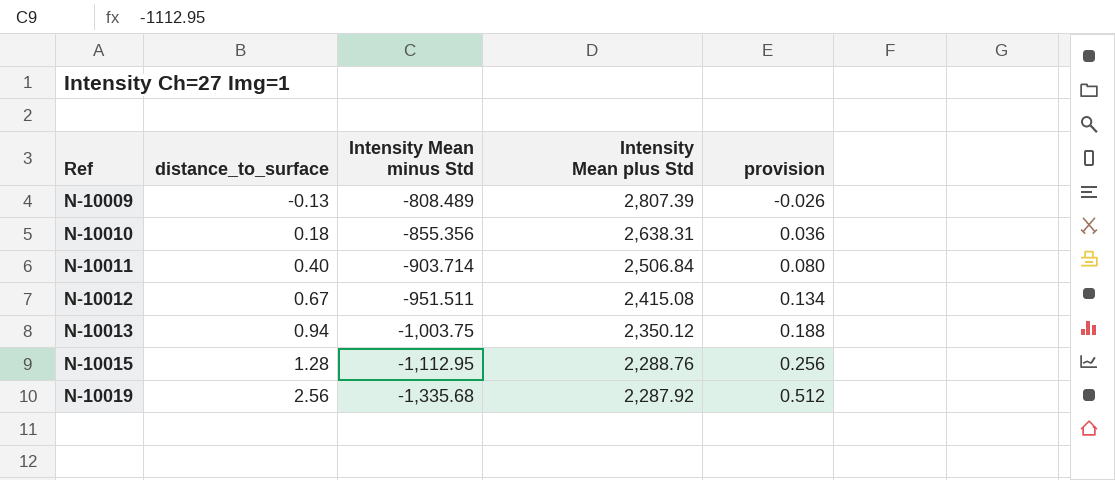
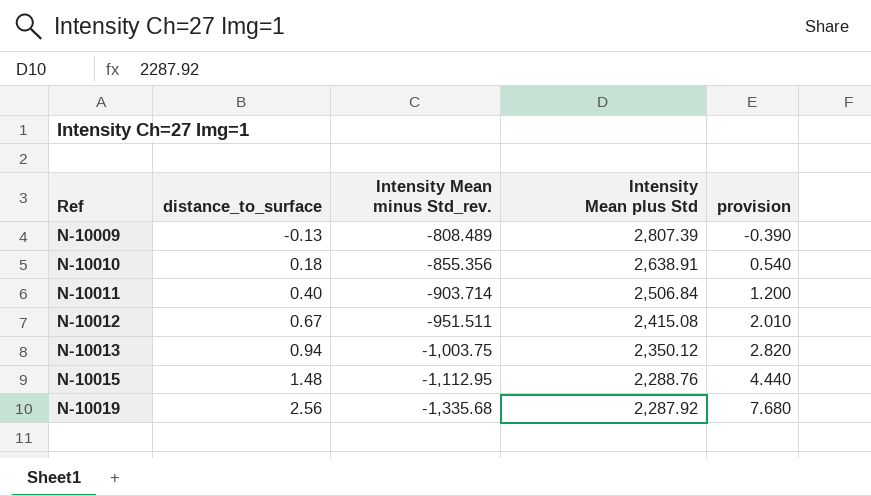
column name: Intensity Mean minus Std -> Intensity Mean minus Std_rev.
column provision | formula: [distance_to_surface] * 0.2 -> [distance_to_surface] * 3
N-10010 | Intensity Mean plus Std: 2,638.31 -> 2,638.91
N-10015 | distance_to_surface: 1.28 -> 1.48

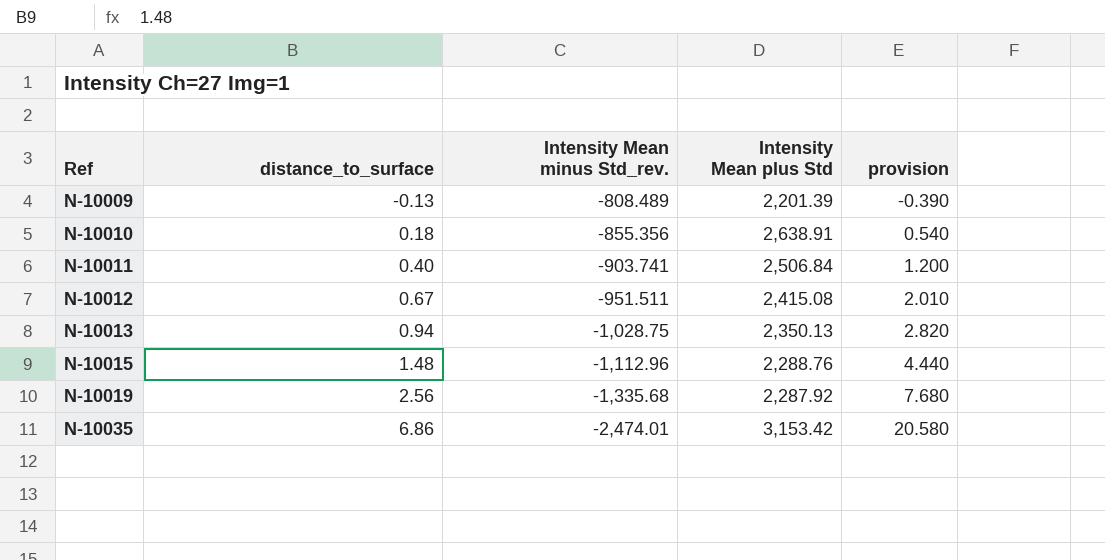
N-10009 | Intensity Mean plus Std: 2,807.39 -> 2,201.39
N-10011 | Intensity Mean minus Std_rev.: -903.714 -> -903.741
N-10013 | Intensity Mean minus Std_rev.: -1,003.75 -> -1,028.75
N-10013 | Intensity Mean plus Std: 2,350.12 -> 2,350.13
N-10015 | Intensity Mean minus Std_rev.: -1,112.95 -> -1,112.96
row N-10035: none -> 6.86 | -2,474.01 | 3,153.42 | 20.580

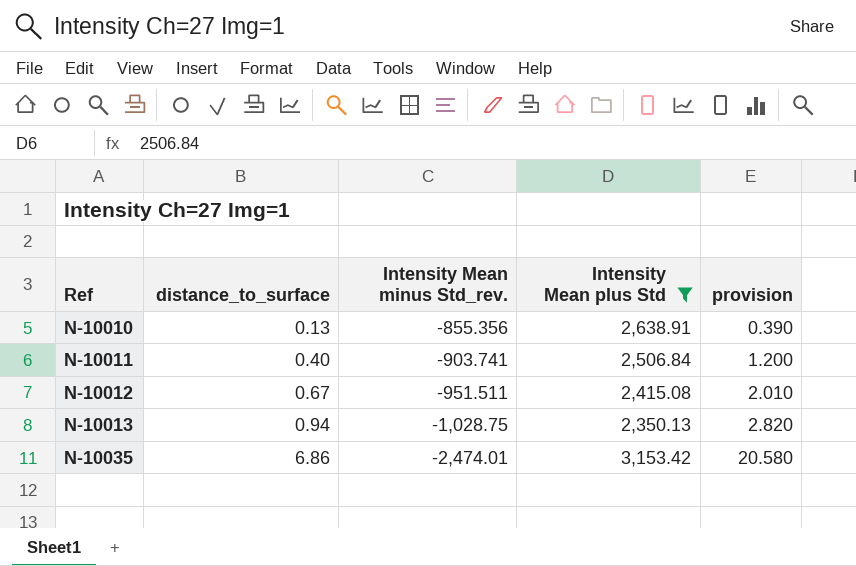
filter: none -> Intensity Mean plus Std >= 2,350.13
N-10010 | distance_to_surface: 0.18 -> 0.13
N-10010 | provision: 0.540 -> 0.390

